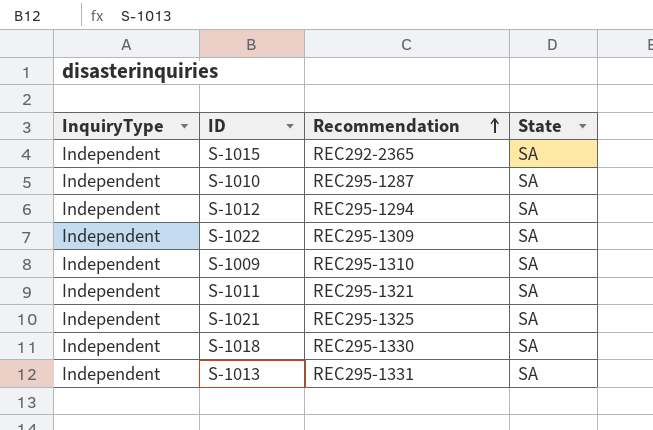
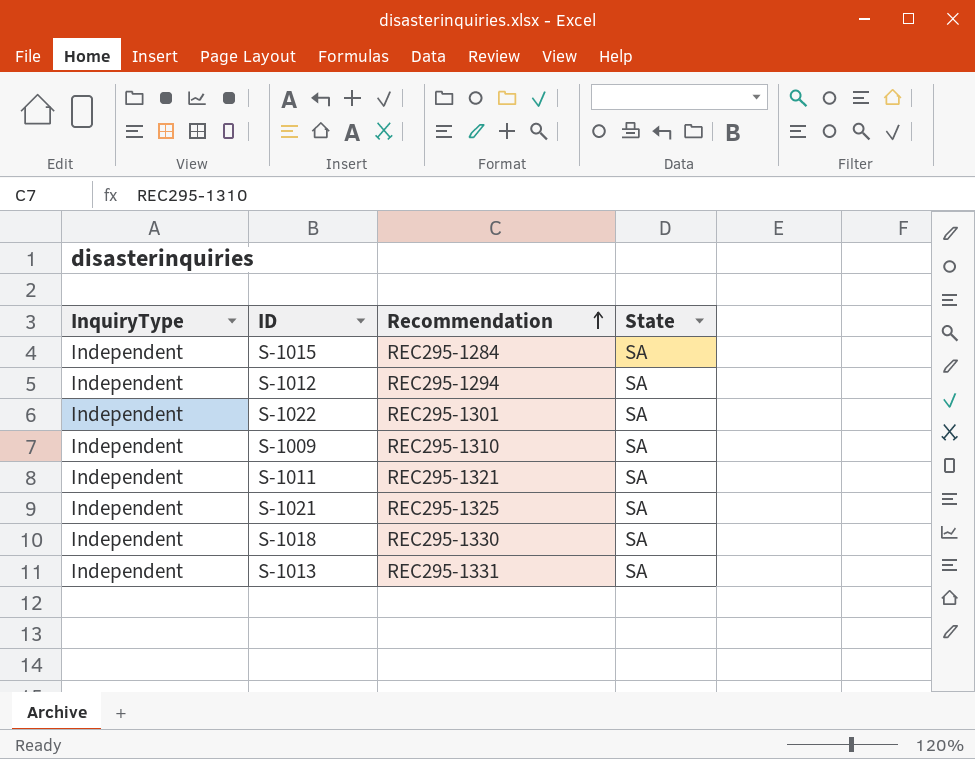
row S-1010: Independent | REC295-1287 | SA -> none
S-1015 | Recommendation: REC292-2365 -> REC295-1284
S-1022 | Recommendation: REC295-1309 -> REC295-1301

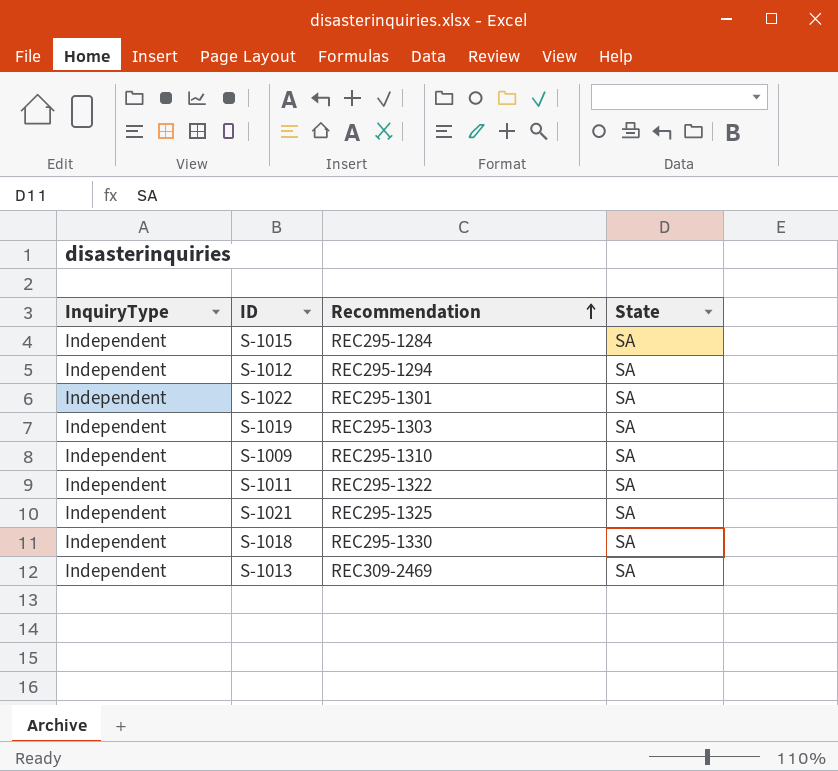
row S-1019: none -> Independent | REC295-1303 | SA
S-1011 | Recommendation: REC295-1321 -> REC295-1322
S-1013 | Recommendation: REC295-1331 -> REC309-2469

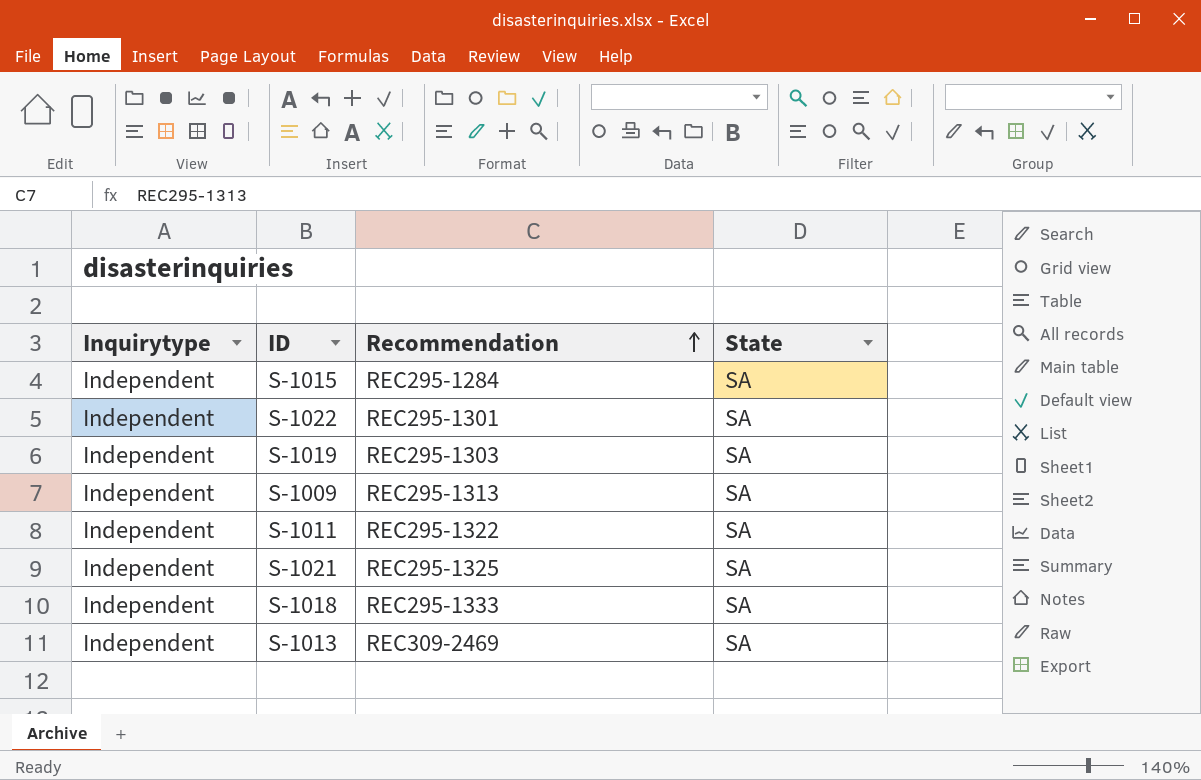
column name: InquiryType -> Inquirytype
row S-1012: Independent | REC295-1294 | SA -> none
S-1009 | Recommendation: REC295-1310 -> REC295-1313
S-1018 | Recommendation: REC295-1330 -> REC295-1333

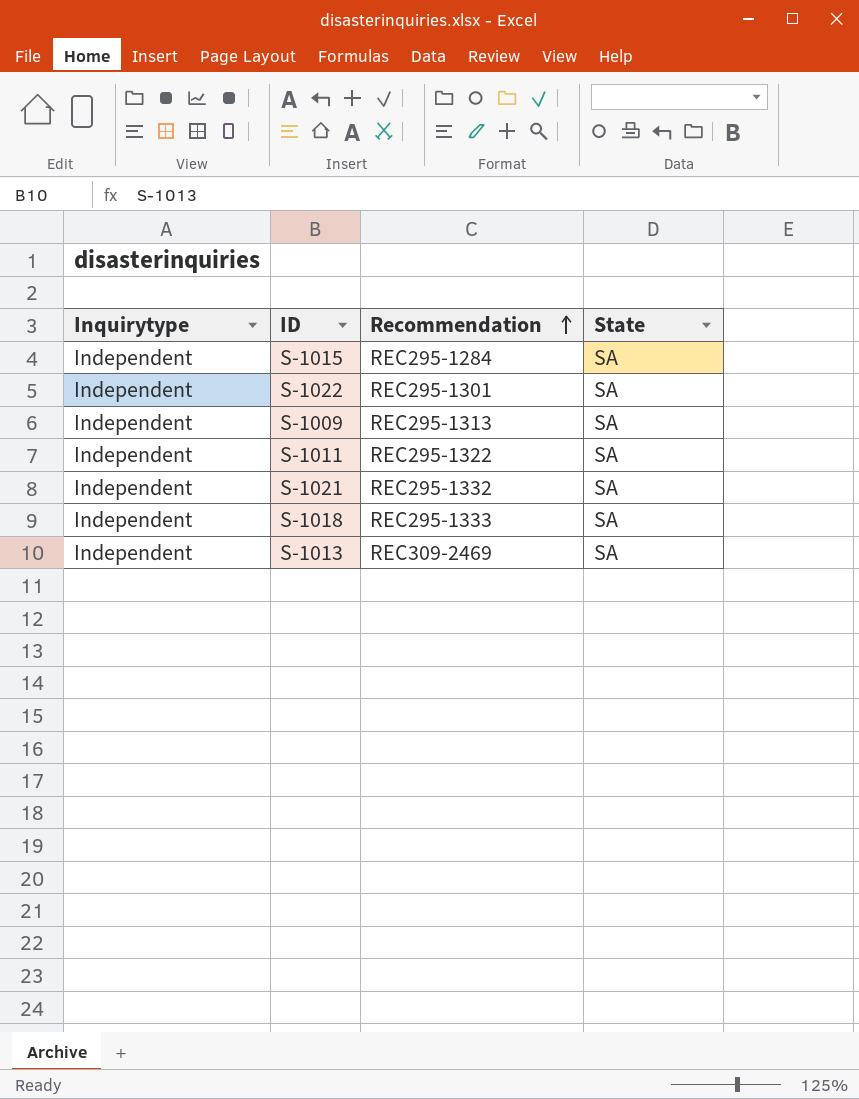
row S-1019: Independent | REC295-1303 | SA -> none
S-1021 | Recommendation: REC295-1325 -> REC295-1332

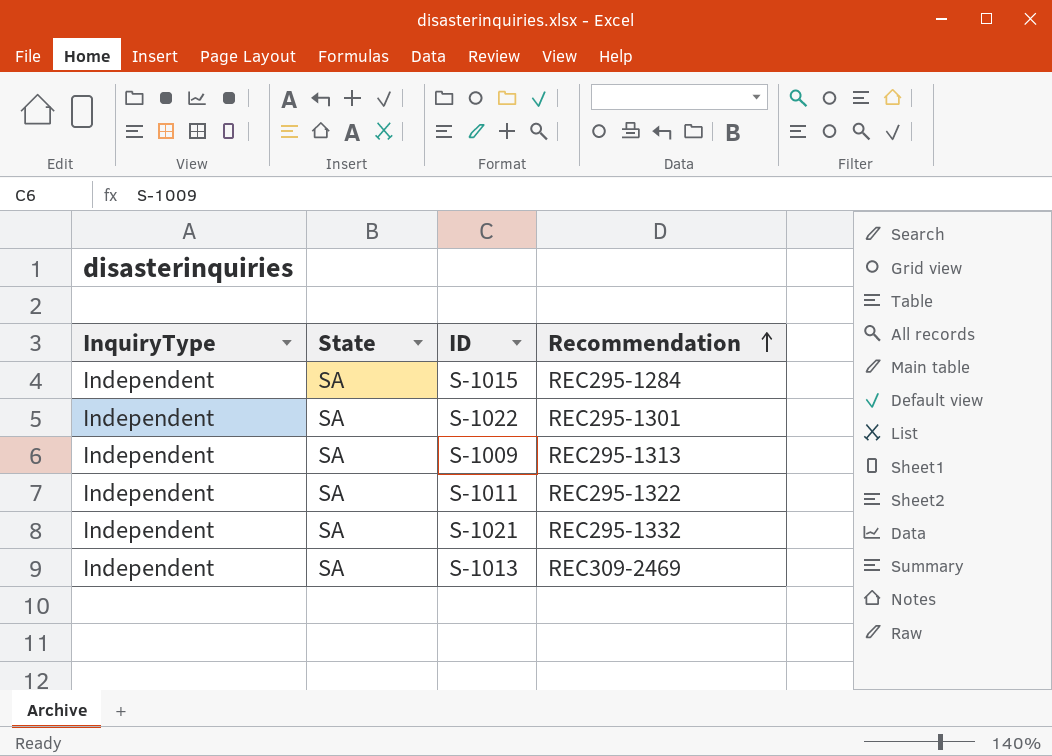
column name: Inquirytype -> InquiryType
column State | position: 4 -> 2
row S-1018: Independent | REC295-1333 | SA -> none

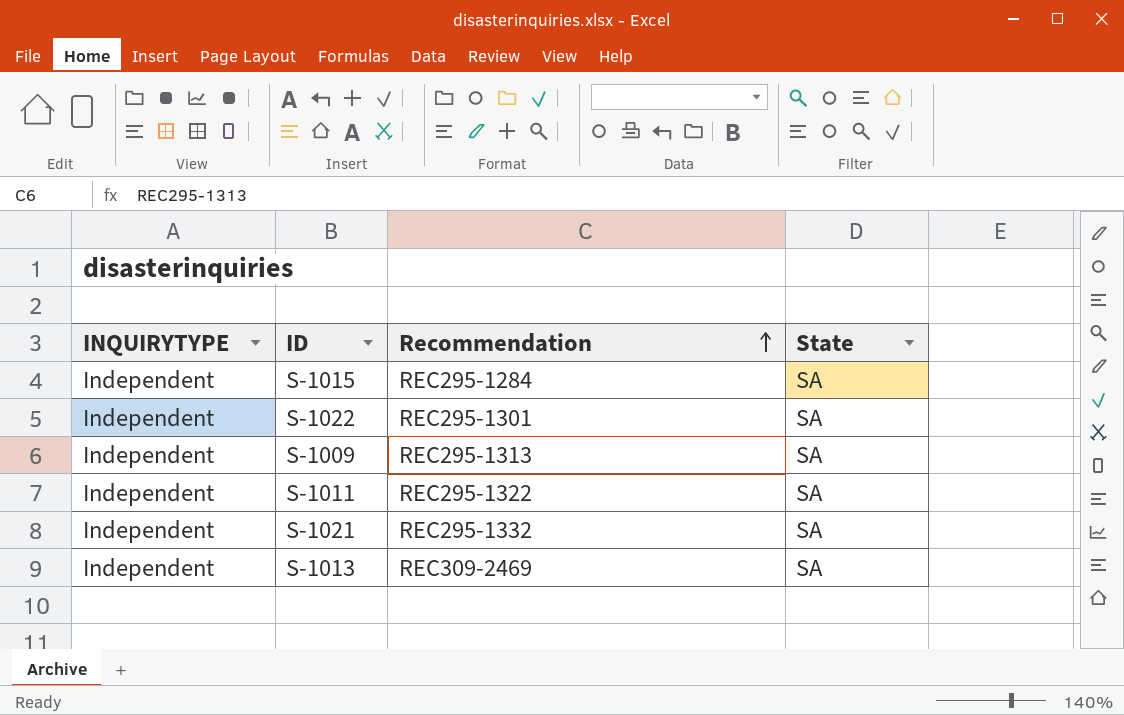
column name: InquiryType -> INQUIRYTYPE
column State | position: 2 -> 4

